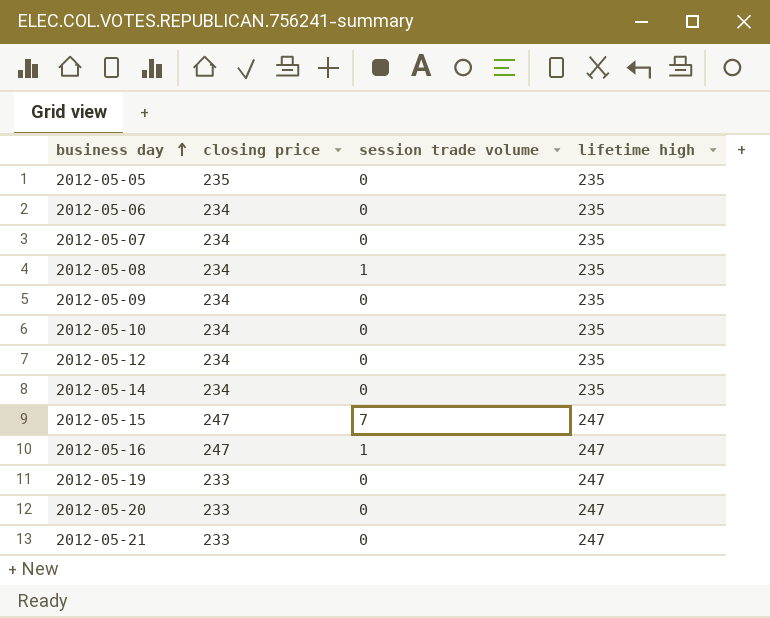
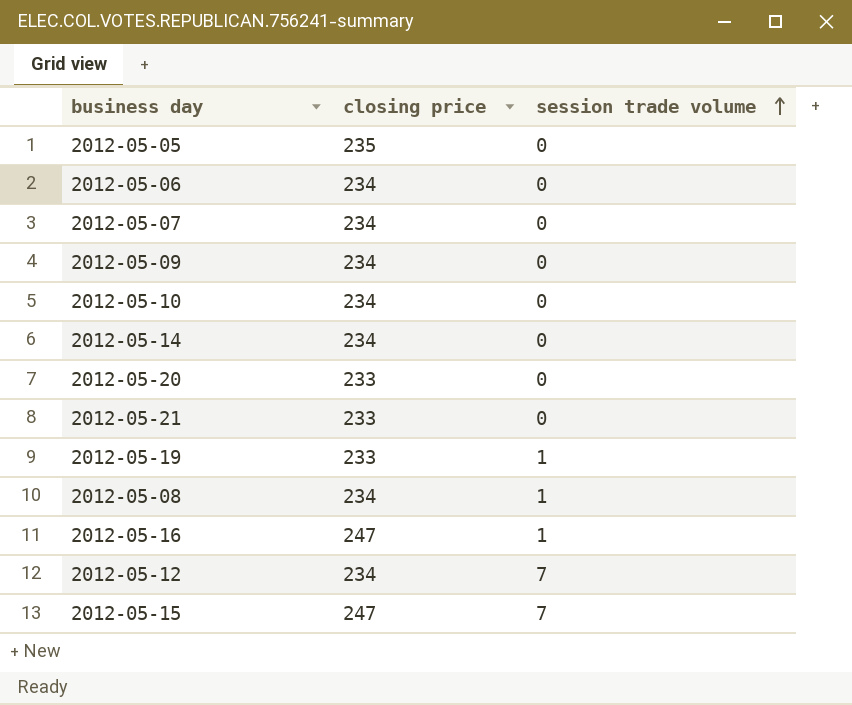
row order: business day ascending -> session trade volume ascending
column lifetime high | position: 4 -> none
2012-05-19 | session trade volume: 0 -> 1
2012-05-12 | session trade volume: 0 -> 7

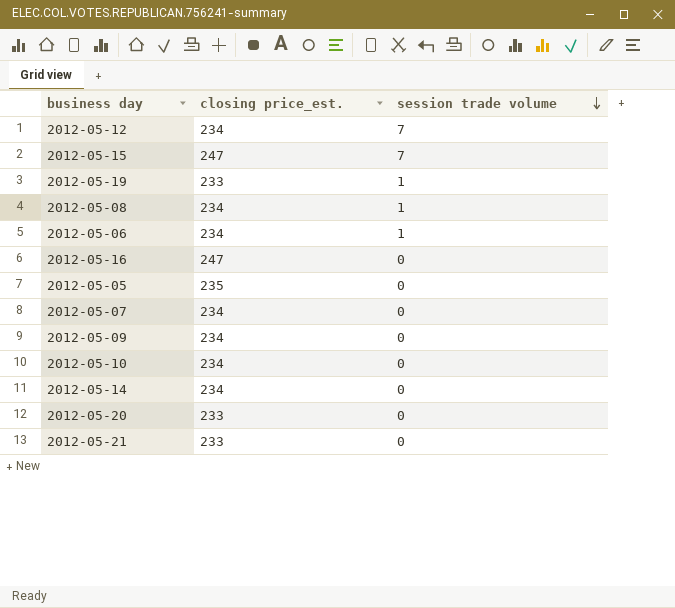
row order: session trade volume ascending -> session trade volume descending
column name: closing price -> closing price_est.
2012-05-06 | session trade volume: 0 -> 1
2012-05-16 | session trade volume: 1 -> 0

